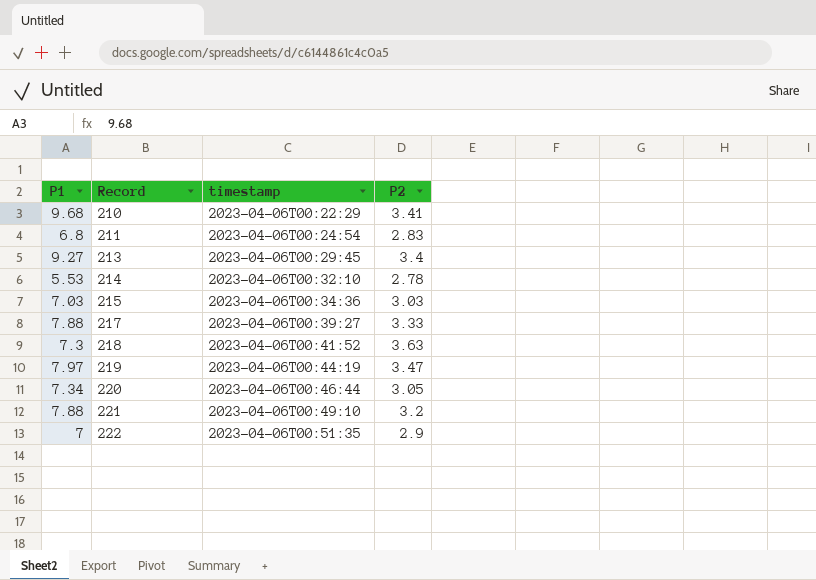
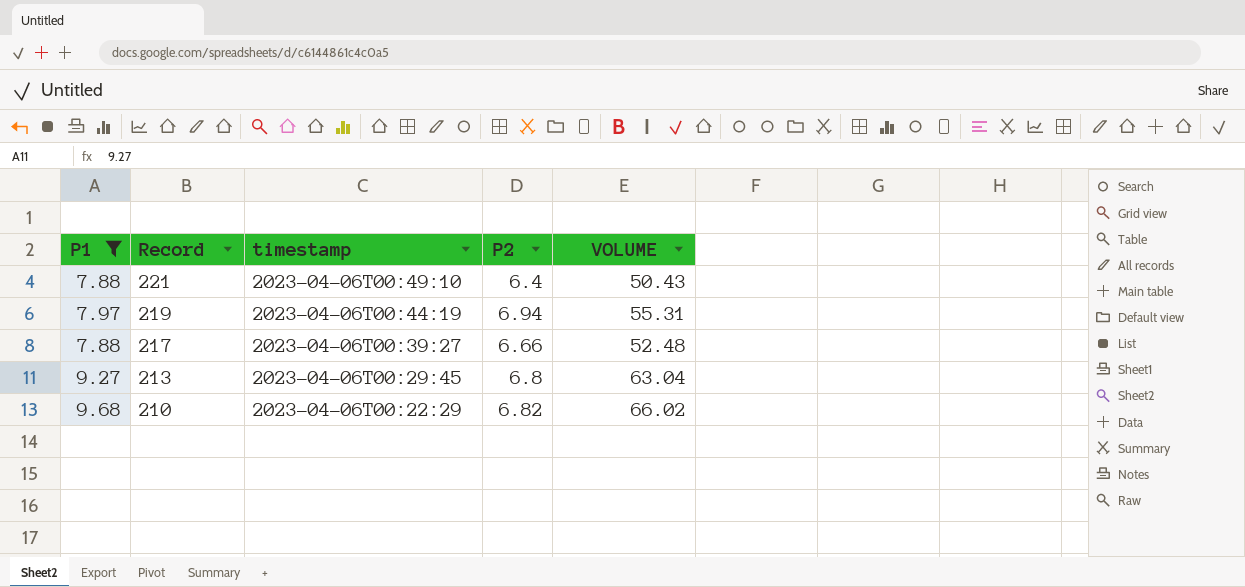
filter: none -> P1 >= 7.88
row order: Record ascending -> Record descending
column VOLUME | formula: none -> [P1] * [P2]
221 | P2: 3.2 -> 6.4
219 | P2: 3.47 -> 6.94
217 | P2: 3.33 -> 6.66
213 | P2: 3.4 -> 6.8
210 | P2: 3.41 -> 6.82

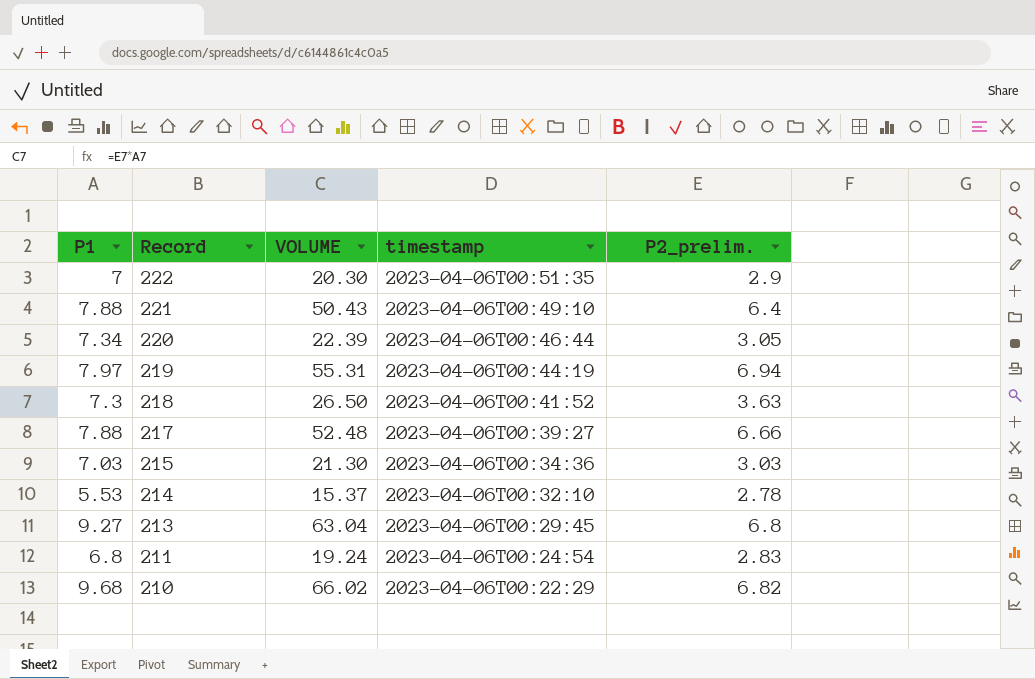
filter: P1 >= 7.88 -> none
column VOLUME | position: 5 -> 3
column name: P2 -> P2_prelim.

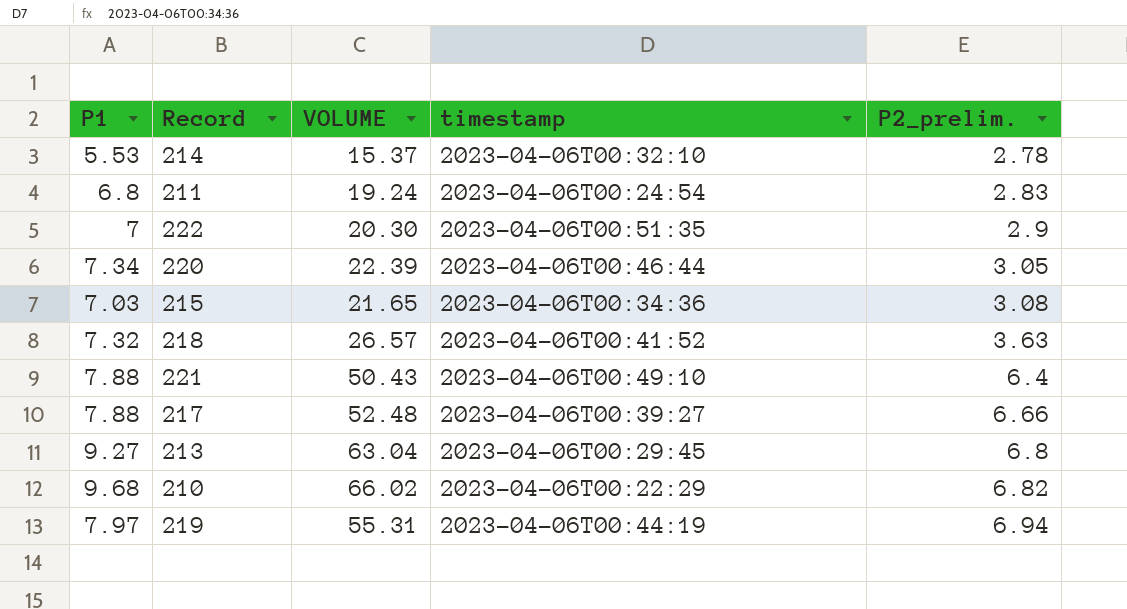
row order: Record descending -> P2_prelim. ascending
215 | VOLUME: 21.30 -> 21.65
215 | P2_prelim.: 3.03 -> 3.08
218 | P1: 7.3 -> 7.32
218 | VOLUME: 26.50 -> 26.57

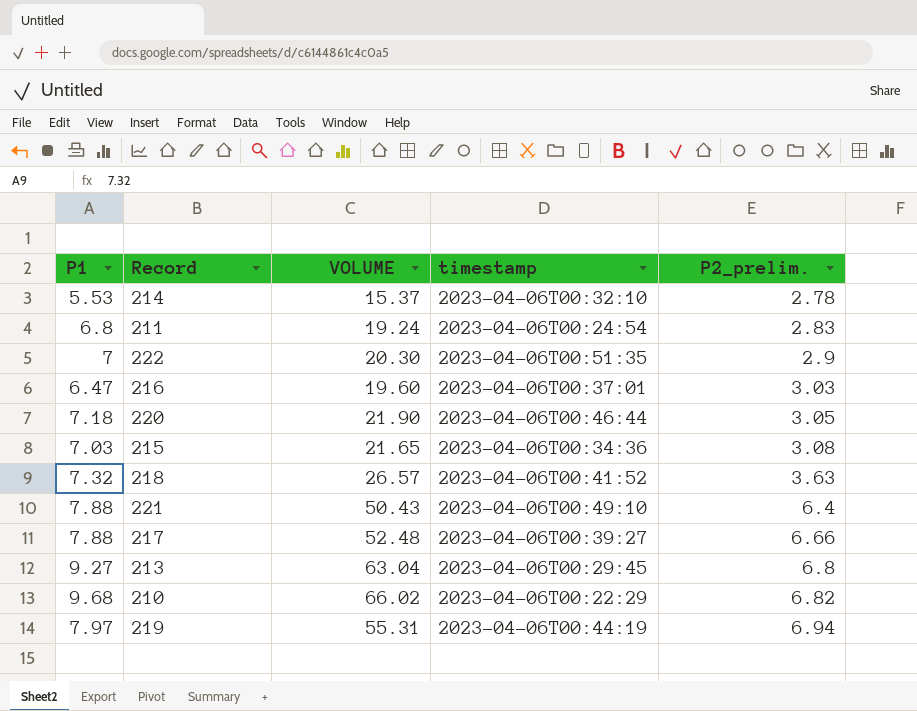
row 216: none -> 6.47 | 19.60 | 2023-04-06T00:37:01 | 3.03
220 | P1: 7.34 -> 7.18
220 | VOLUME: 22.39 -> 21.90

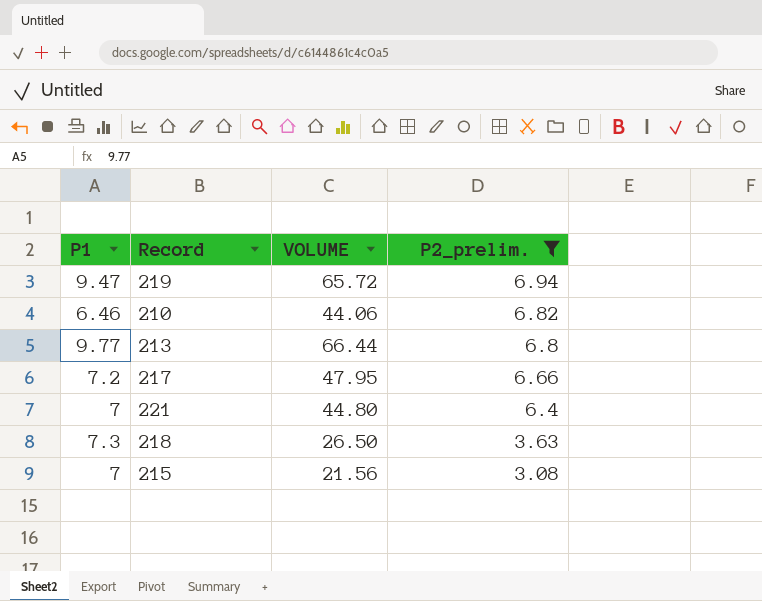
filter: none -> P2_prelim. >= 3.08
row order: P2_prelim. ascending -> P2_prelim. descending
column timestamp | position: 4 -> none
219 | P1: 7.97 -> 9.47
219 | VOLUME: 55.31 -> 65.72
210 | P1: 9.68 -> 6.46
210 | VOLUME: 66.02 -> 44.06
213 | P1: 9.27 -> 9.77
213 | VOLUME: 63.04 -> 66.44
217 | P1: 7.88 -> 7.2
217 | VOLUME: 52.48 -> 47.95
221 | P1: 7.88 -> 7
221 | VOLUME: 50.43 -> 44.80
218 | P1: 7.32 -> 7.3
218 | VOLUME: 26.57 -> 26.50
215 | P1: 7.03 -> 7
215 | VOLUME: 21.65 -> 21.56

